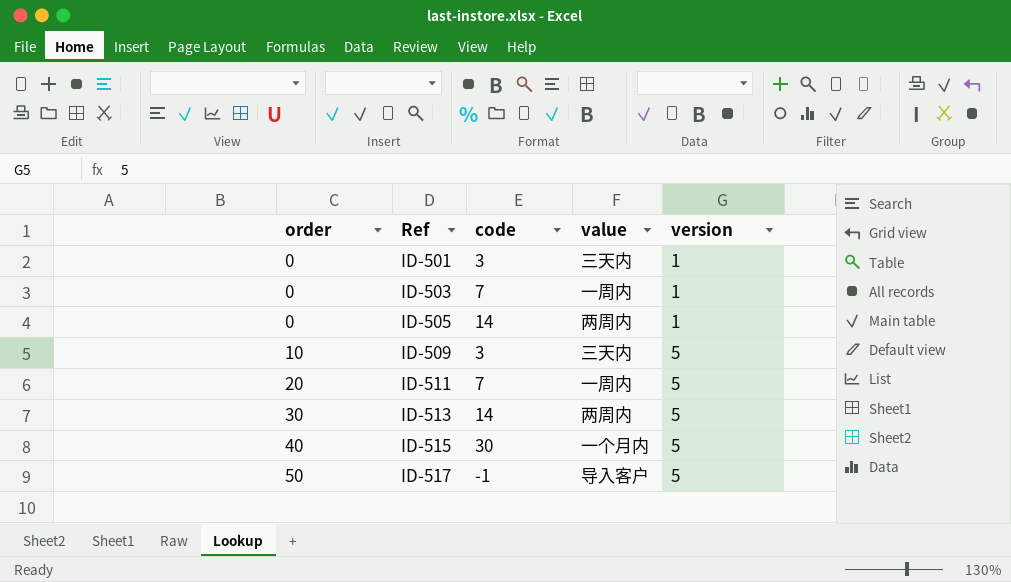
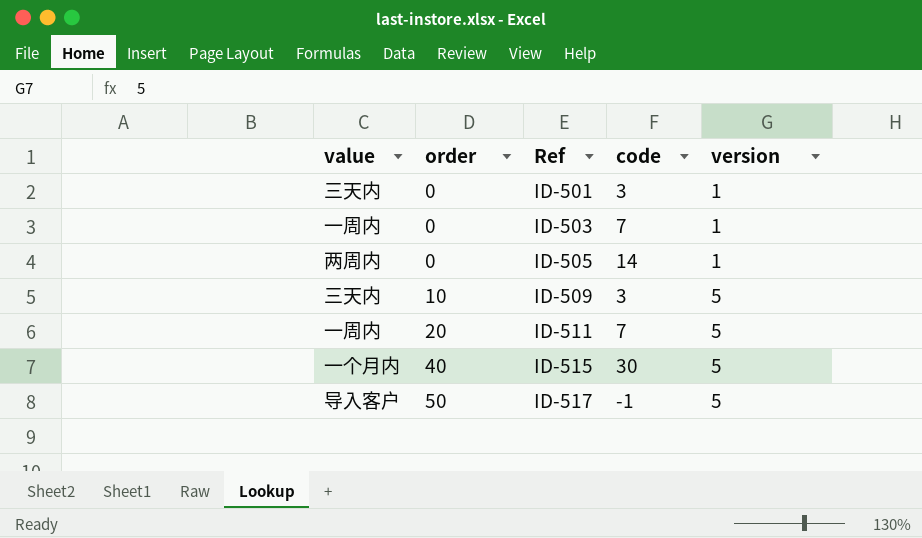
column value | position: 4 -> 1
row ID-513: 30 | 14 | 两周内 | 5 -> none

